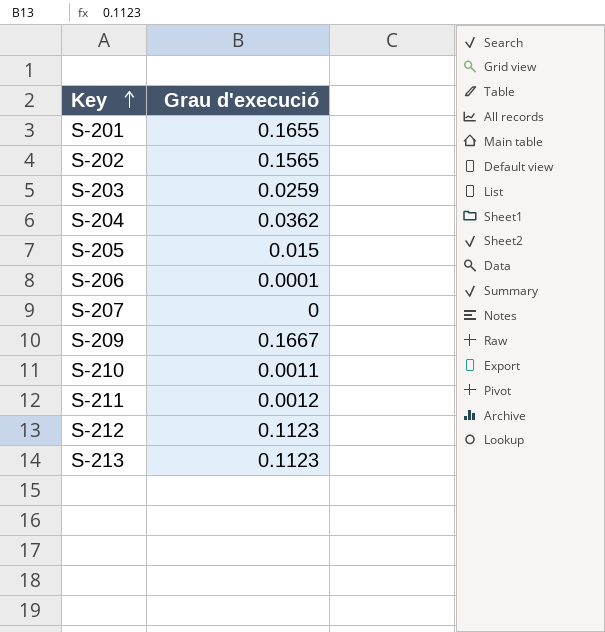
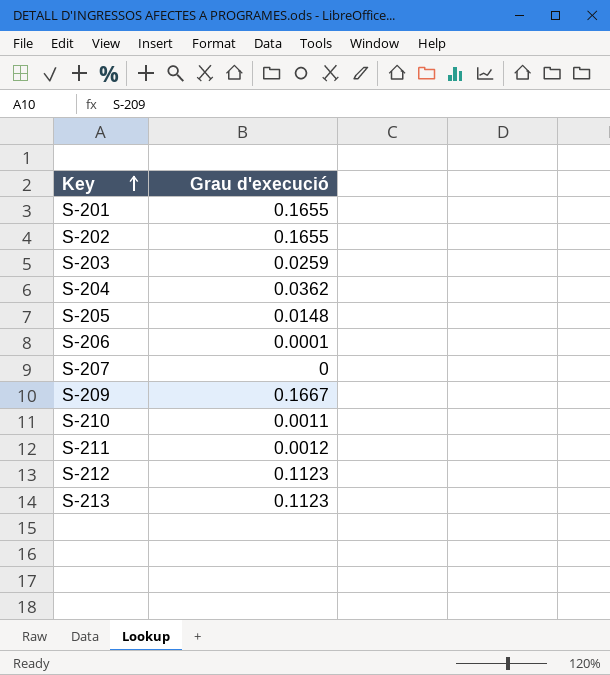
S-202 | Grau d'execució: 0.1565 -> 0.1655
S-205 | Grau d'execució: 0.015 -> 0.0148

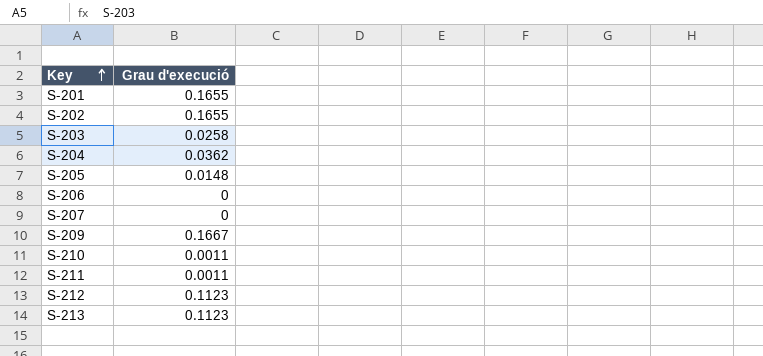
S-203 | Grau d'execució: 0.0259 -> 0.0258
S-206 | Grau d'execució: 0.0001 -> 0
S-211 | Grau d'execució: 0.0012 -> 0.0011

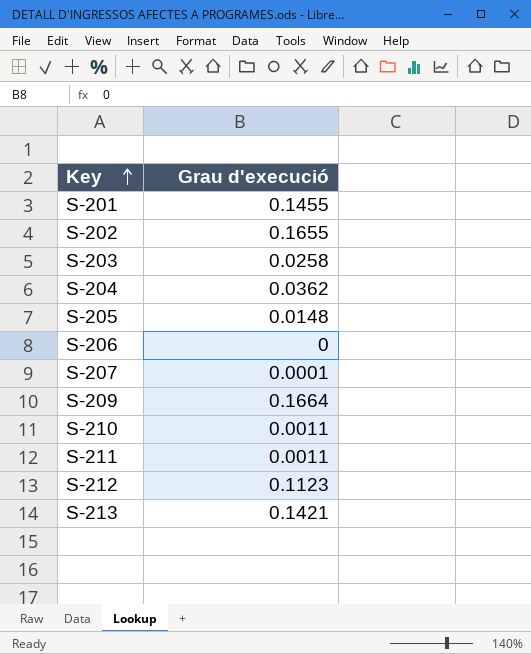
S-201 | Grau d'execució: 0.1655 -> 0.1455
S-207 | Grau d'execució: 0 -> 0.0001
S-209 | Grau d'execució: 0.1667 -> 0.1664
S-213 | Grau d'execució: 0.1123 -> 0.1421

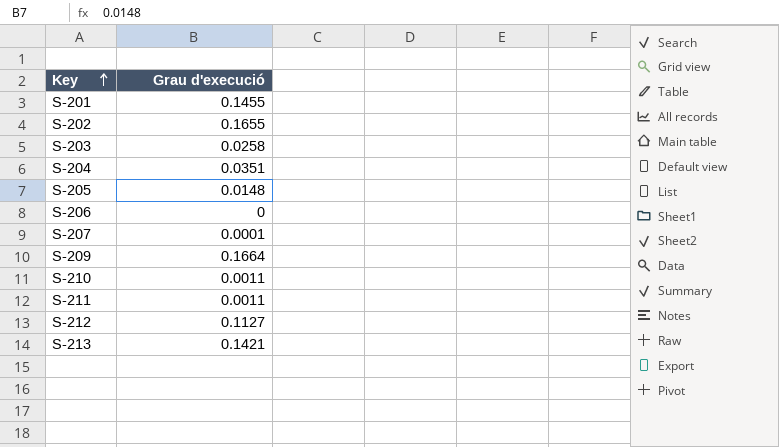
S-204 | Grau d'execució: 0.0362 -> 0.0351
S-212 | Grau d'execució: 0.1123 -> 0.1127

